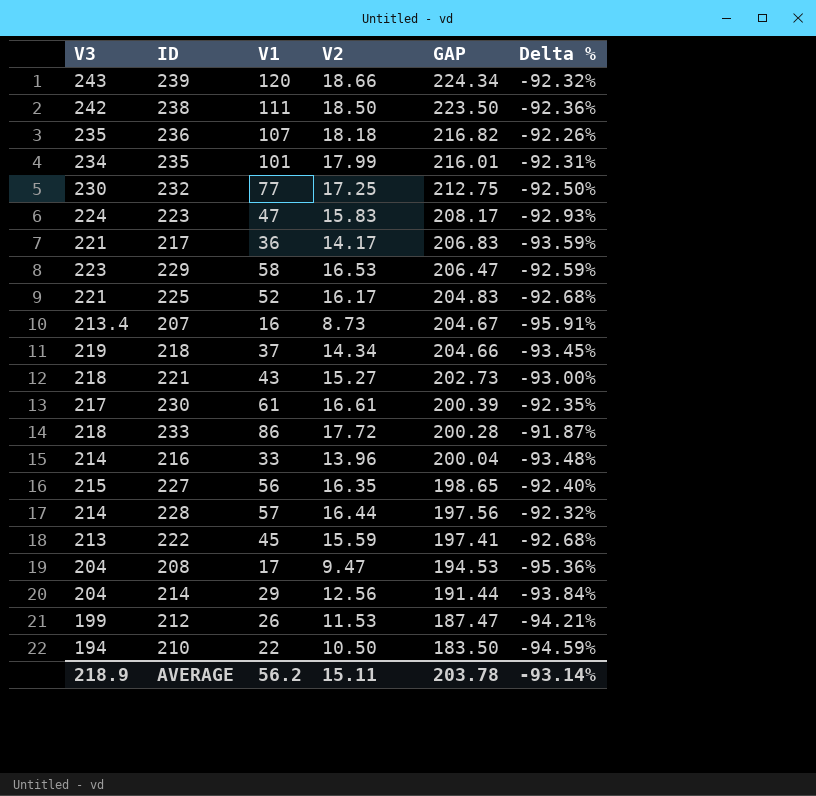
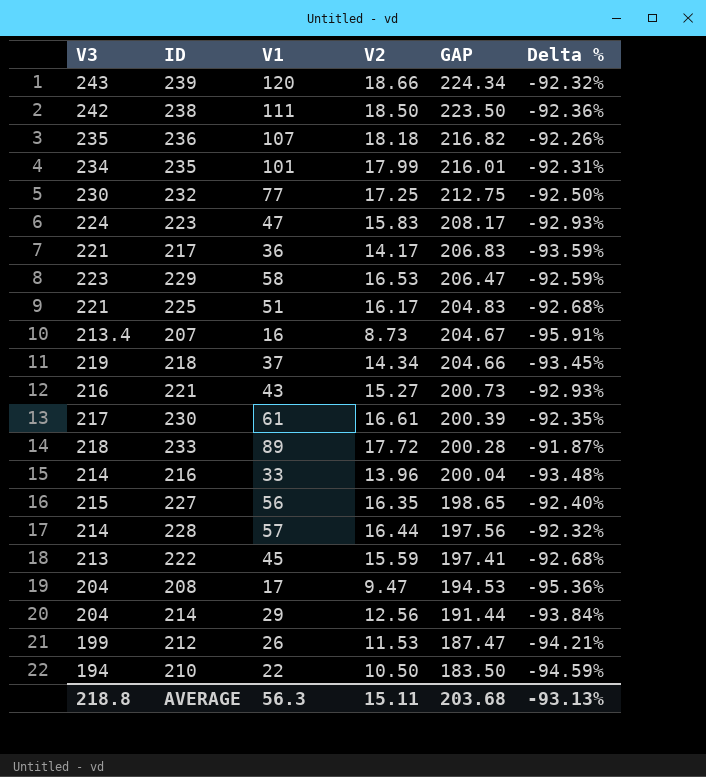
225 | V1: 52 -> 51
221 | V3: 218 -> 216
221 | GAP: 202.73 -> 200.73
221 | Delta %: -93.00% -> -92.93%
233 | V1: 86 -> 89
AVERAGE | V3: 218.9 -> 218.8
AVERAGE | V1: 56.2 -> 56.3
AVERAGE | GAP: 203.78 -> 203.68
AVERAGE | Delta %: -93.14% -> -93.13%

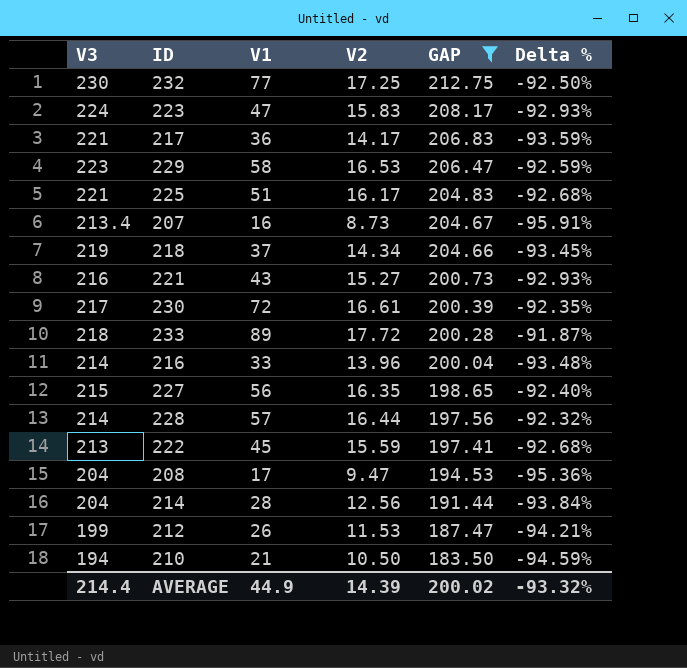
filter: none -> GAP <= 212.75
230 | V1: 61 -> 72
214 | V1: 29 -> 28
210 | V1: 22 -> 21
AVERAGE | V3: 218.8 -> 214.4
AVERAGE | V1: 56.3 -> 44.9
AVERAGE | V2: 15.11 -> 14.39
AVERAGE | GAP: 203.68 -> 200.02
AVERAGE | Delta %: -93.13% -> -93.32%

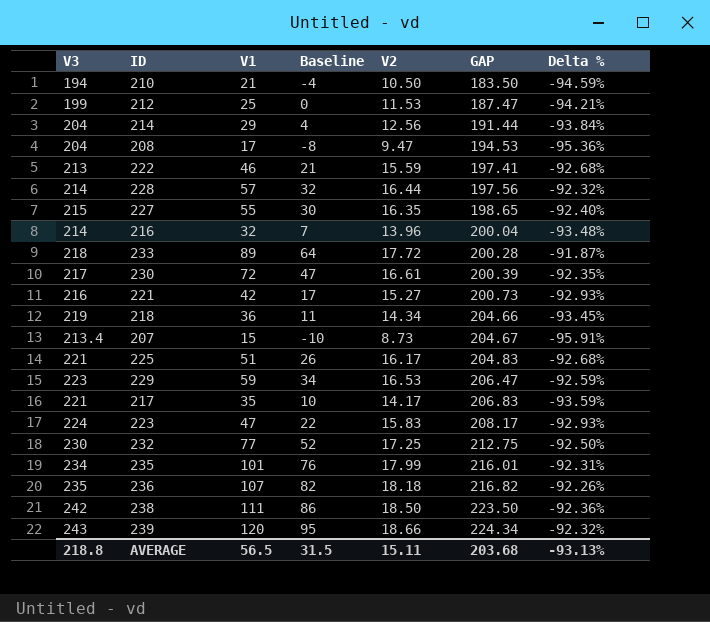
filter: GAP <= 212.75 -> none
row order: GAP descending -> GAP ascending
column Baseline | formula: none -> [V1] - 25
212 | V1: 26 -> 25
214 | V1: 28 -> 29
222 | V1: 45 -> 46
227 | V1: 56 -> 55
216 | V1: 33 -> 32
221 | V1: 43 -> 42
218 | V1: 37 -> 36
207 | V1: 16 -> 15
229 | V1: 58 -> 59
217 | V1: 36 -> 35
AVERAGE | V3: 214.4 -> 218.8
AVERAGE | V1: 44.9 -> 56.5
AVERAGE | V2: 14.39 -> 15.11
AVERAGE | GAP: 200.02 -> 203.68
AVERAGE | Delta %: -93.32% -> -93.13%

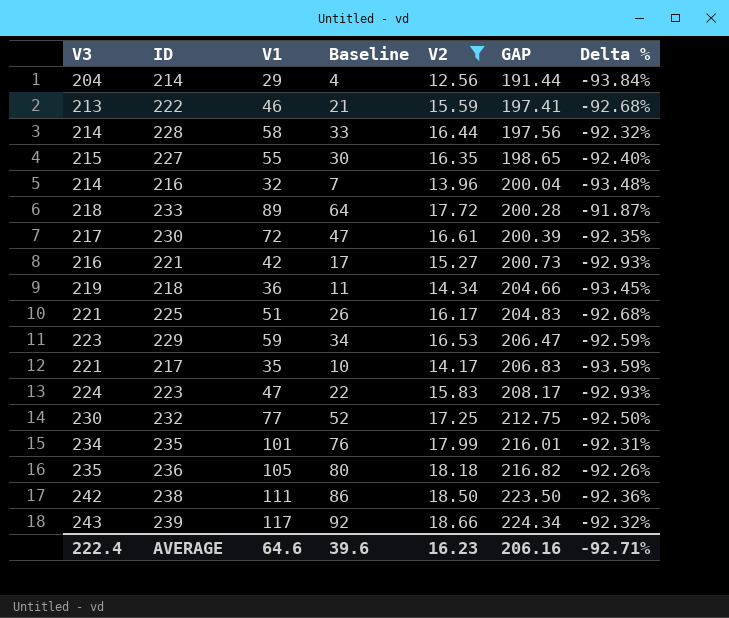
filter: none -> V2 >= 12.56
228 | V1: 57 -> 58
228 | Baseline: 32 -> 33
236 | V1: 107 -> 105
236 | Baseline: 82 -> 80
239 | V1: 120 -> 117
239 | Baseline: 95 -> 92
AVERAGE | V3: 218.8 -> 222.4
AVERAGE | V1: 56.5 -> 64.6
AVERAGE | Baseline: 31.5 -> 39.6
AVERAGE | V2: 15.11 -> 16.23
AVERAGE | GAP: 203.68 -> 206.16
AVERAGE | Delta %: -93.13% -> -92.71%

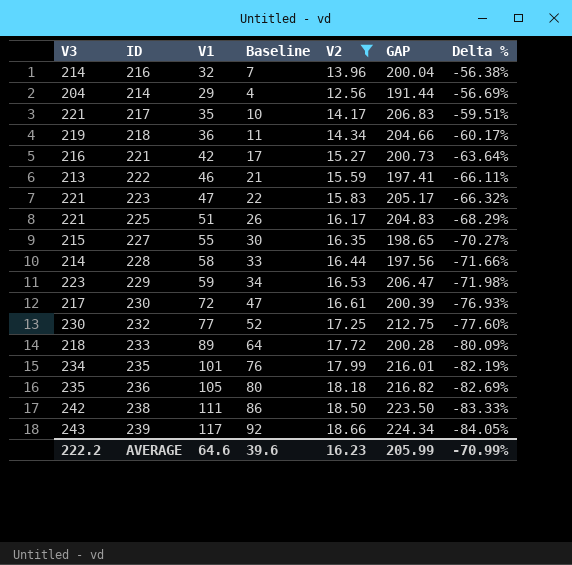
row order: GAP ascending -> Delta % descending
column Delta % | formula: ([V2] - [V3]) / [V3] -> ([V2] - [V1]) / [V1]
223 | V3: 224 -> 221
223 | GAP: 208.17 -> 205.17
AVERAGE | V3: 222.4 -> 222.2
AVERAGE | GAP: 206.16 -> 205.99
AVERAGE | Delta %: -92.71% -> -70.99%

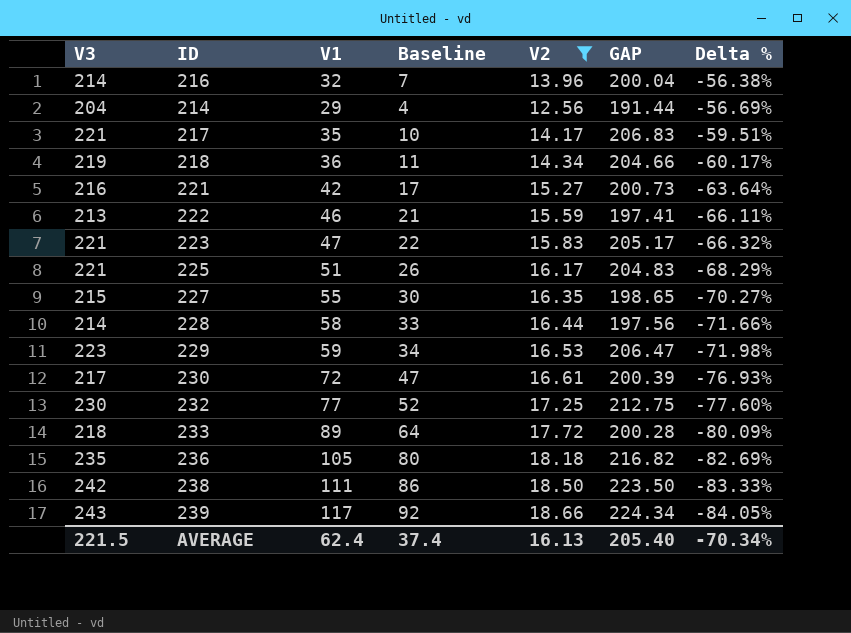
row 235: 234 | 101 | 76 | 17.99 | 216.01 | -82.19% -> none
AVERAGE | V3: 222.2 -> 221.5
AVERAGE | V1: 64.6 -> 62.4
AVERAGE | Baseline: 39.6 -> 37.4
AVERAGE | V2: 16.23 -> 16.13
AVERAGE | GAP: 205.99 -> 205.40
AVERAGE | Delta %: -70.99% -> -70.34%

